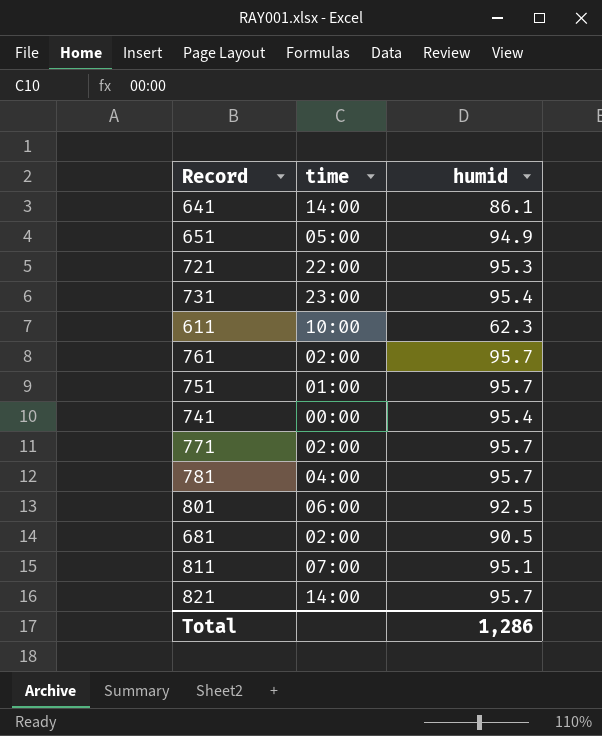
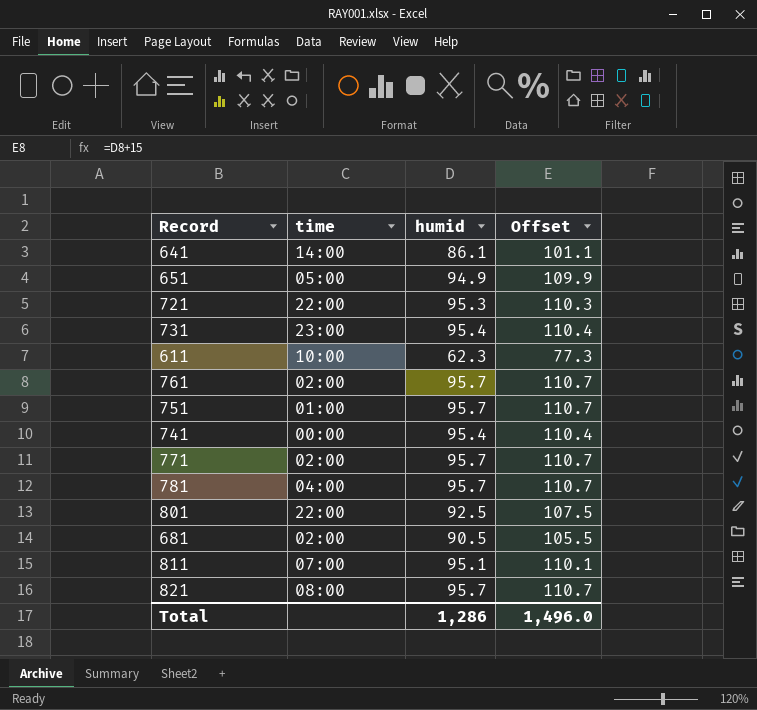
column Offset | formula: none -> [humid] + 15
801 | time: 06:00 -> 22:00
821 | time: 14:00 -> 08:00

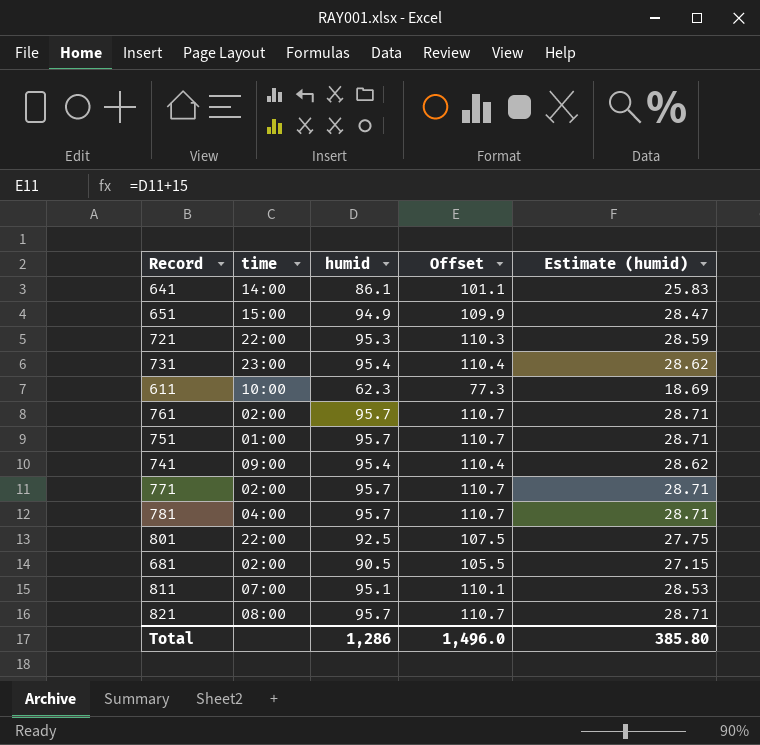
column Estimate (humid) | formula: none -> [humid] * 0.3
651 | time: 05:00 -> 15:00
741 | time: 00:00 -> 09:00

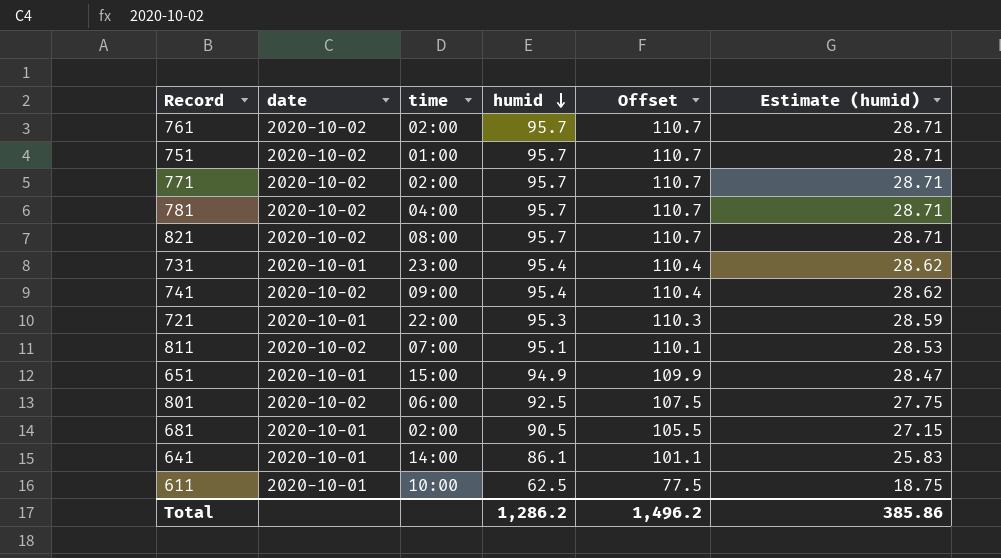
row order: none -> humid descending
column date | position: none -> 2
801 | time: 22:00 -> 06:00
611 | humid: 62.3 -> 62.5
611 | Offset: 77.3 -> 77.5
611 | Estimate (humid): 18.69 -> 18.75
Total | humid: 1,286 -> 1,286.2
Total | Offset: 1,496.0 -> 1,496.2
Total | Estimate (humid): 385.80 -> 385.86

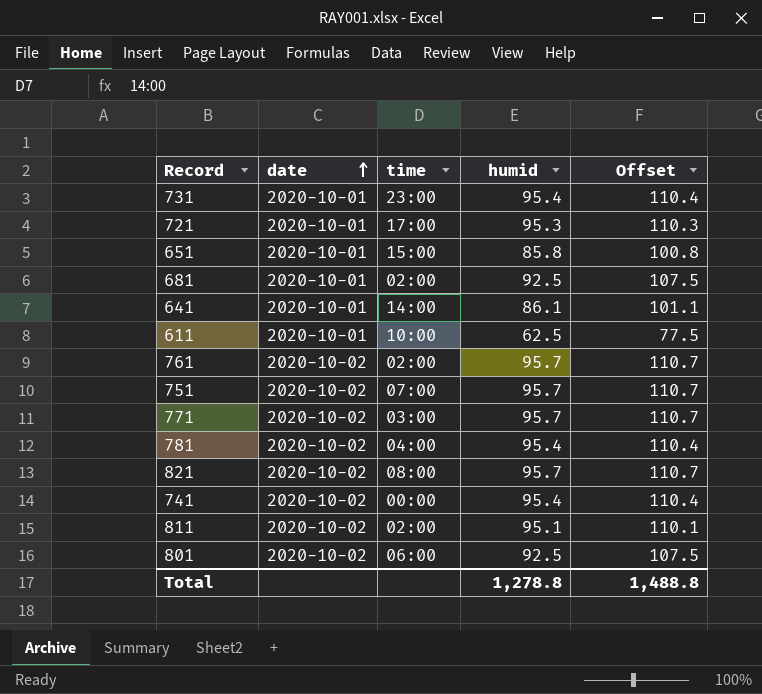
row order: humid descending -> date ascending
column Estimate (humid) | formula: [humid] * 0.3 -> none
721 | time: 22:00 -> 17:00
651 | humid: 94.9 -> 85.8
651 | Offset: 109.9 -> 100.8
681 | humid: 90.5 -> 92.5
681 | Offset: 105.5 -> 107.5
751 | time: 01:00 -> 07:00
771 | time: 02:00 -> 03:00
781 | humid: 95.7 -> 95.4
781 | Offset: 110.7 -> 110.4
741 | time: 09:00 -> 00:00
811 | time: 07:00 -> 02:00
Total | humid: 1,286.2 -> 1,278.8
Total | Offset: 1,496.2 -> 1,488.8

